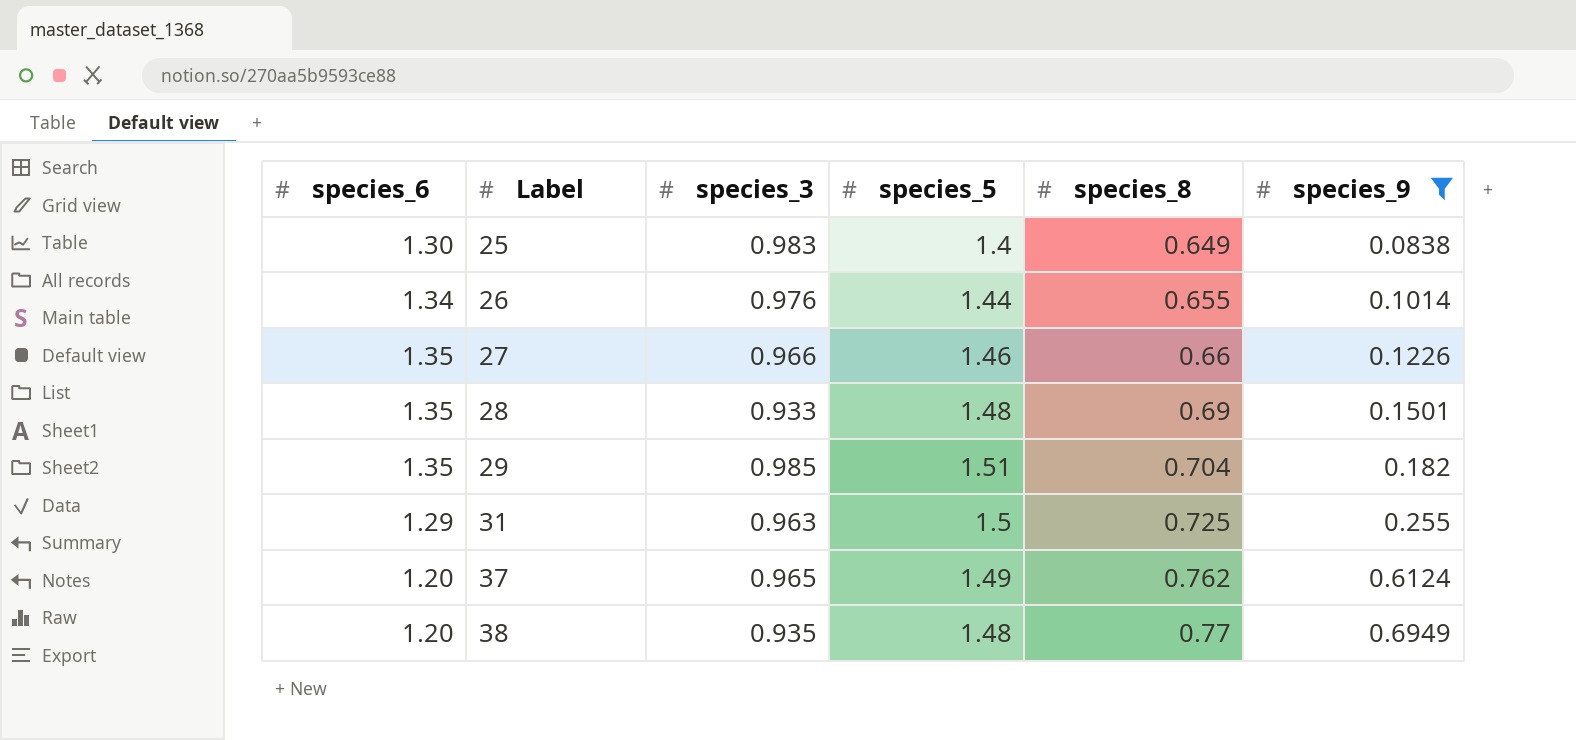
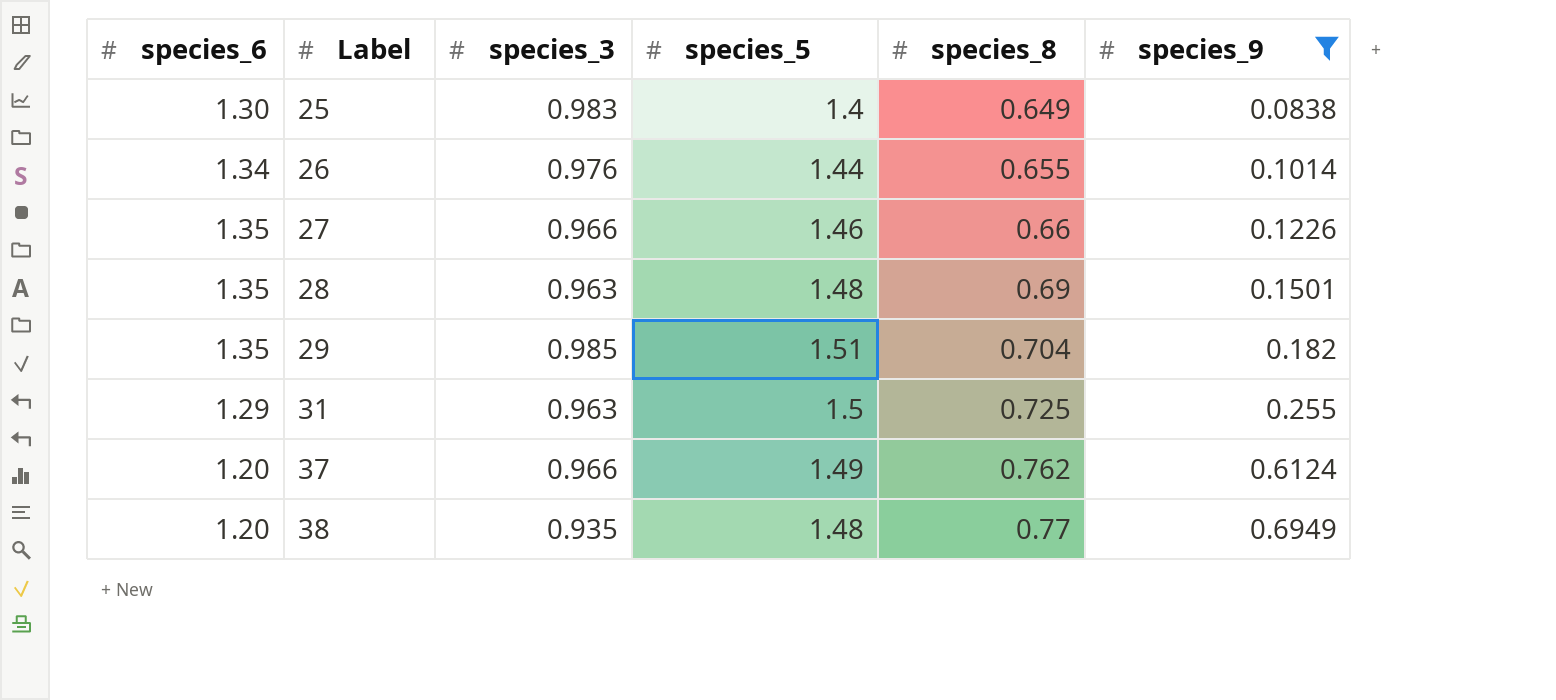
28 | species_3: 0.933 -> 0.963
37 | species_3: 0.965 -> 0.966

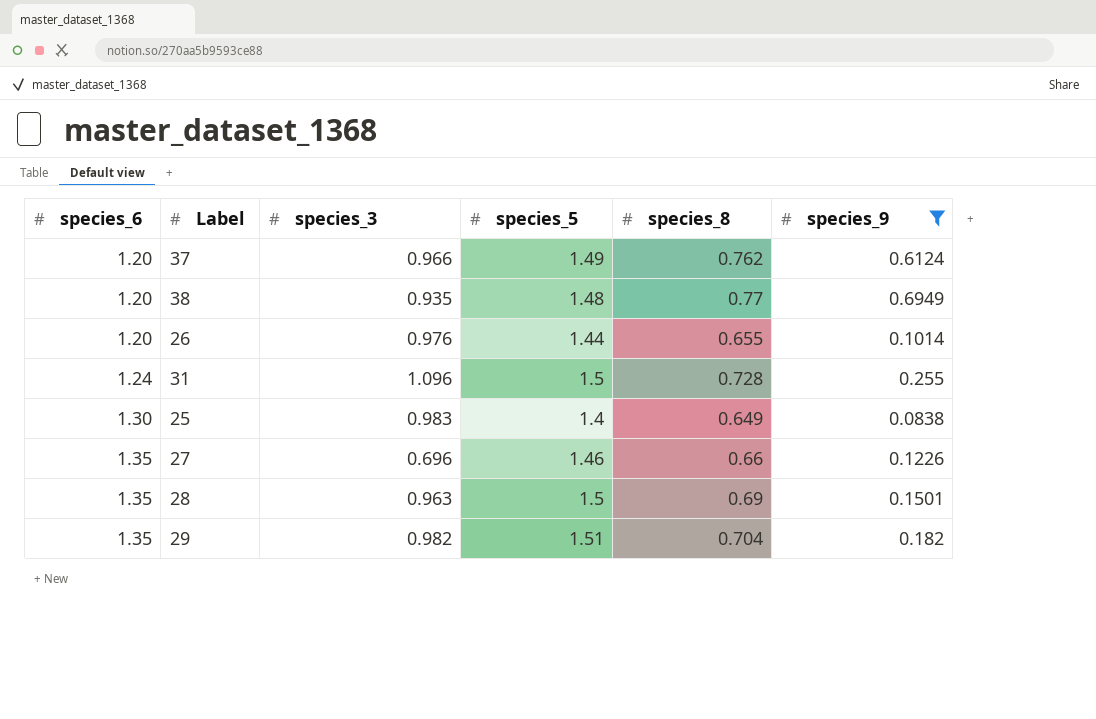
row order: Label ascending -> species_6 ascending
26 | species_6: 1.34 -> 1.20
31 | species_6: 1.29 -> 1.24
31 | species_3: 0.963 -> 1.096
31 | species_8: 0.725 -> 0.728
27 | species_3: 0.966 -> 0.696
28 | species_5: 1.48 -> 1.5
29 | species_3: 0.985 -> 0.982

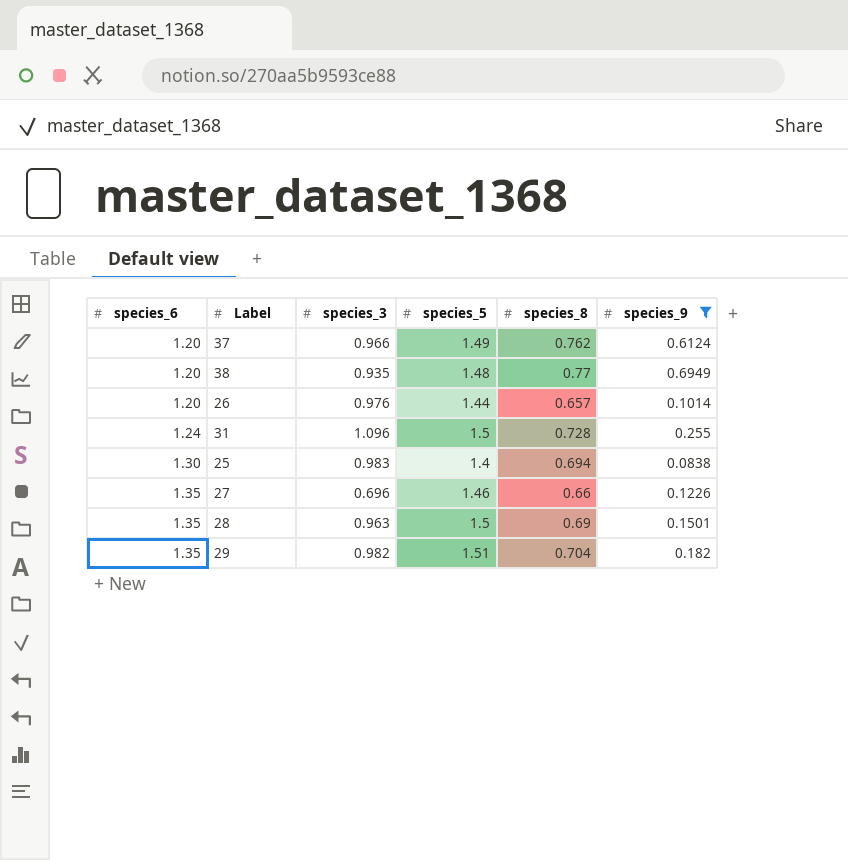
26 | species_8: 0.655 -> 0.657
25 | species_8: 0.649 -> 0.694

